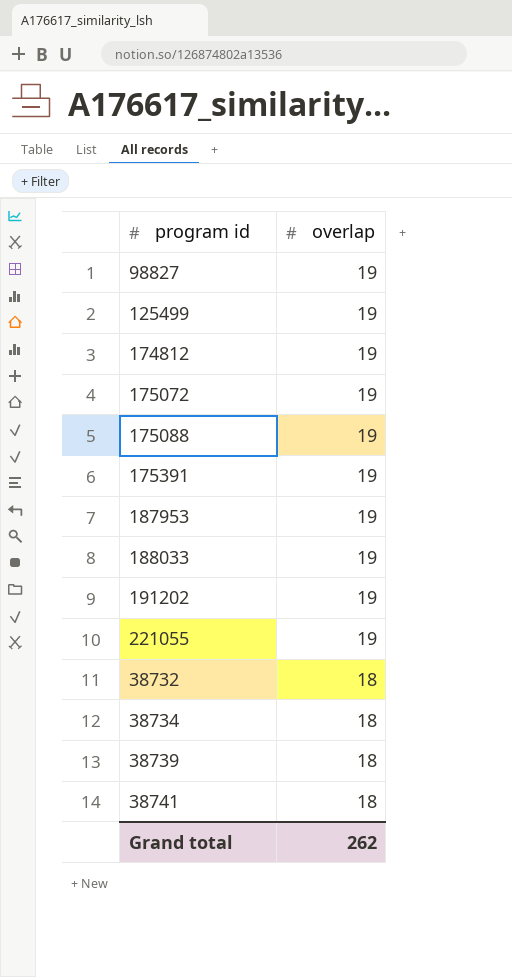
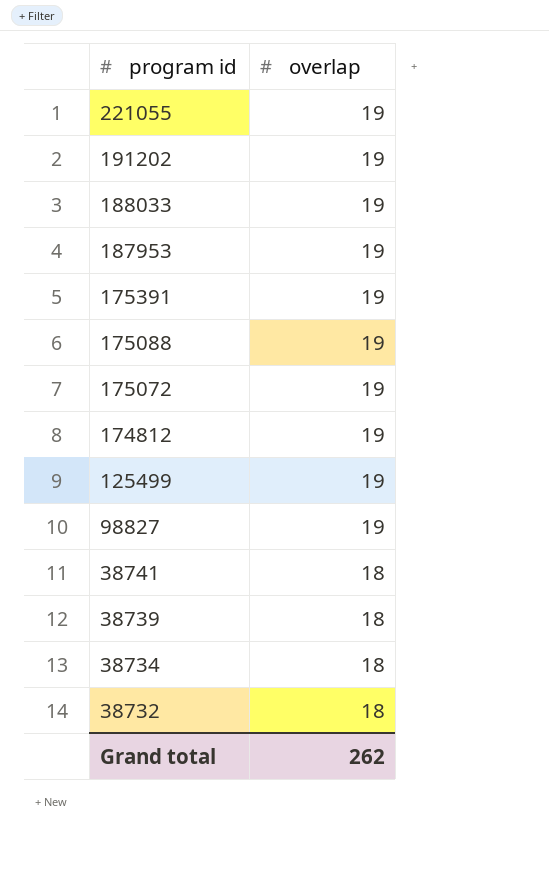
row order: overlap descending -> program id descending

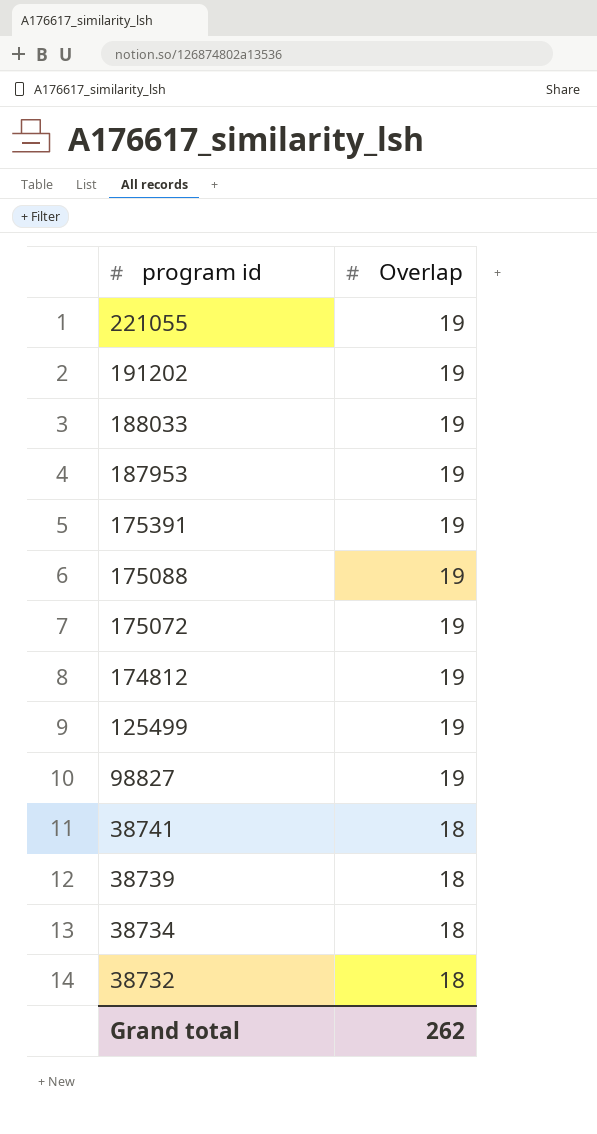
column name: overlap -> Overlap

